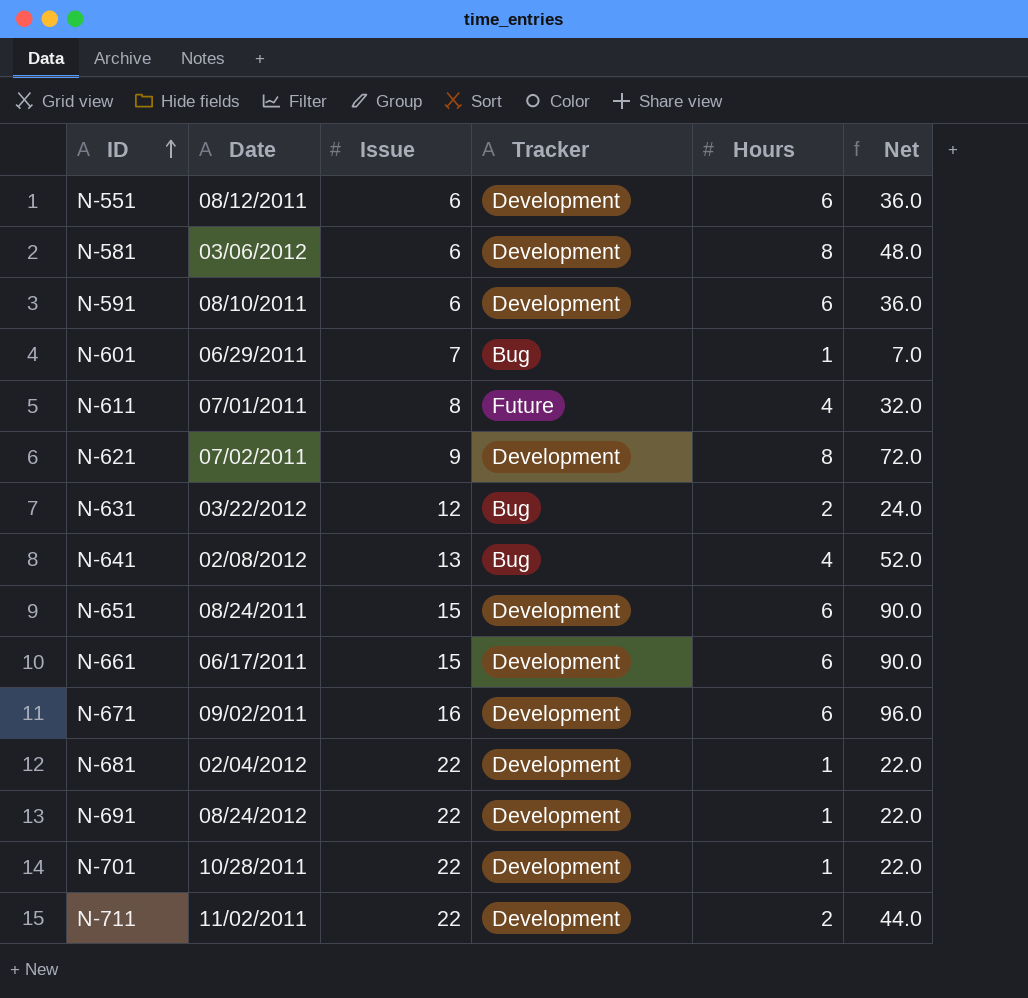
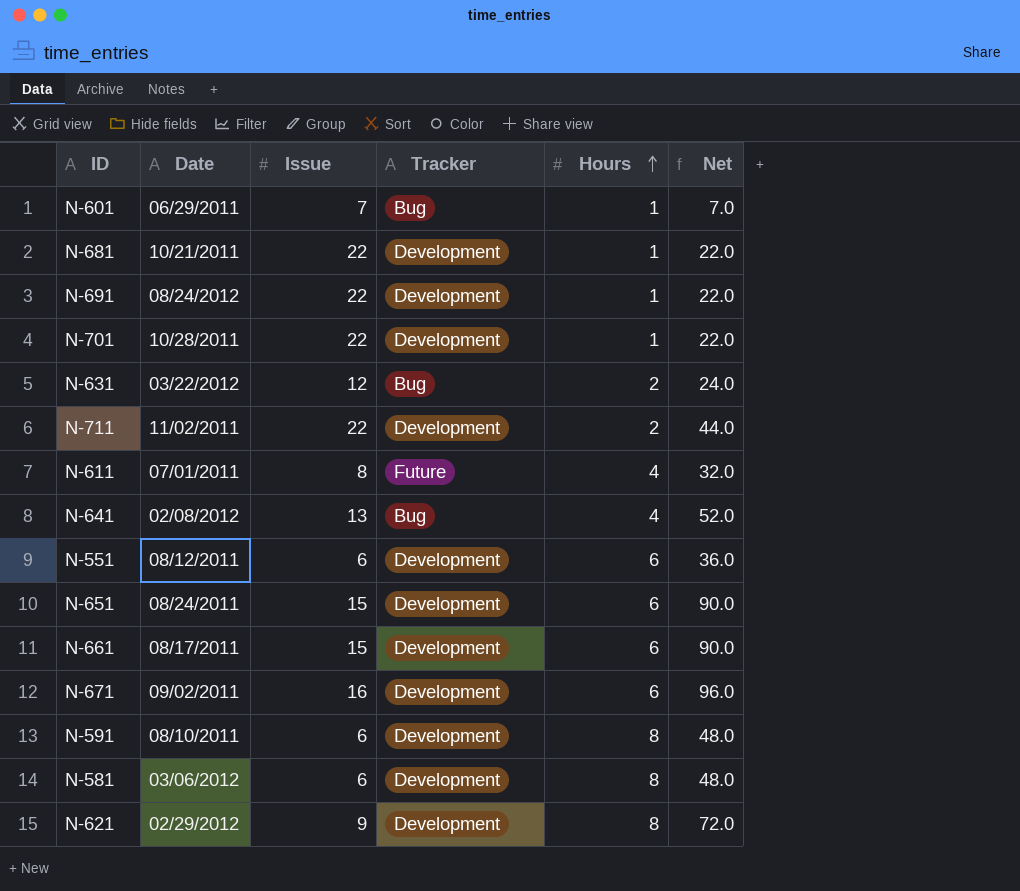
row order: ID ascending -> Hours ascending
N-681 | Date: 02/04/2012 -> 10/21/2011
N-661 | Date: 06/17/2011 -> 08/17/2011
N-591 | Hours: 6 -> 8
N-591 | Net: 36.0 -> 48.0
N-621 | Date: 07/02/2011 -> 02/29/2012

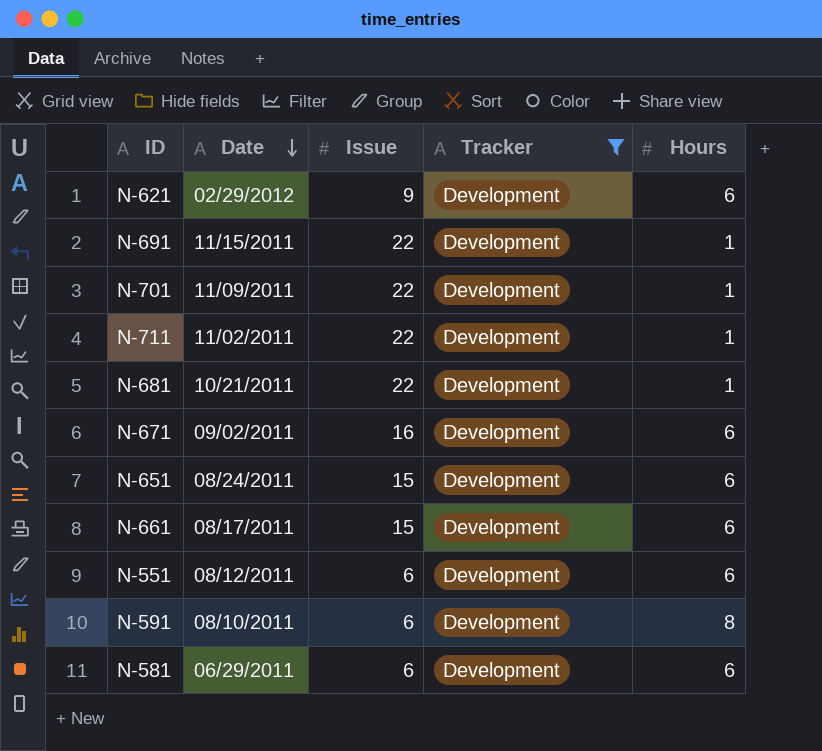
filter: none -> Tracker = Development
row order: Hours ascending -> Date descending
column Net | formula: [Issue] * [Hours] -> none
N-621 | Hours: 8 -> 6
N-691 | Date: 08/24/2012 -> 11/15/2011
N-701 | Date: 10/28/2011 -> 11/09/2011
N-711 | Hours: 2 -> 1
N-581 | Date: 03/06/2012 -> 06/29/2011
N-581 | Hours: 8 -> 6

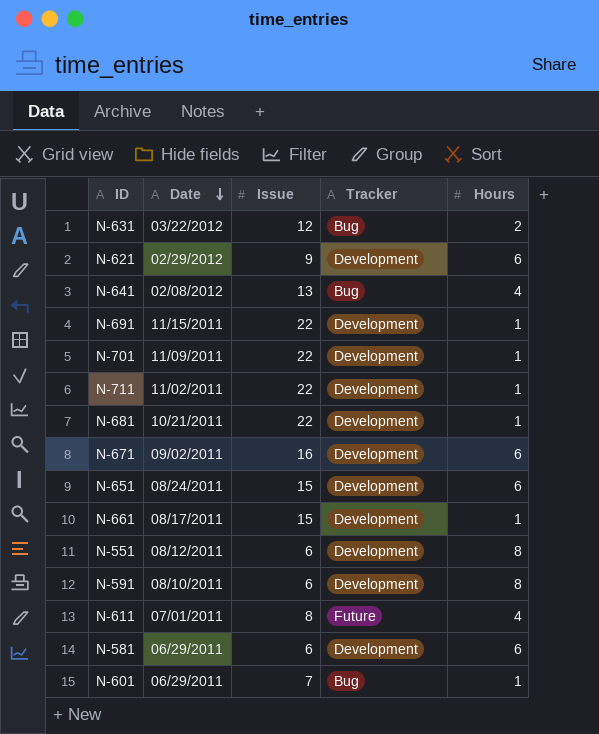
filter: Tracker = Development -> none
N-661 | Hours: 6 -> 1
N-551 | Hours: 6 -> 8

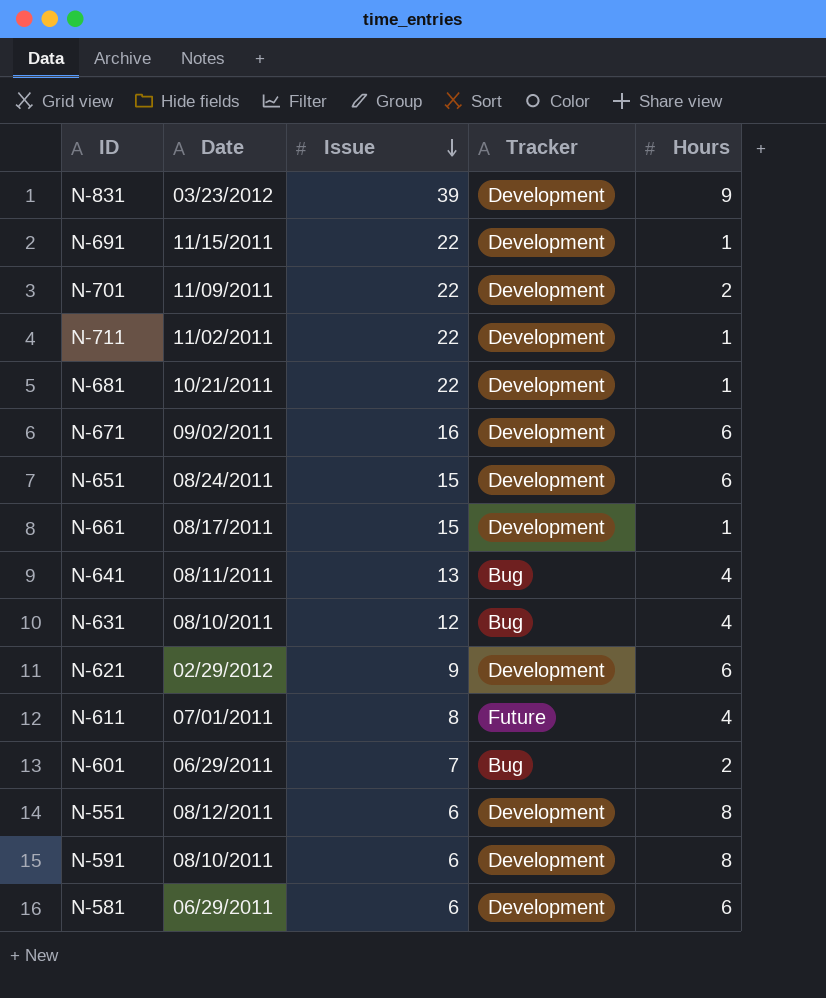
row order: Date descending -> Issue descending
row N-831: none -> 03/23/2012 | 39 | Development | 9
N-701 | Hours: 1 -> 2
N-641 | Date: 02/08/2012 -> 08/11/2011
N-631 | Date: 03/22/2012 -> 08/10/2011
N-631 | Hours: 2 -> 4
N-601 | Hours: 1 -> 2

